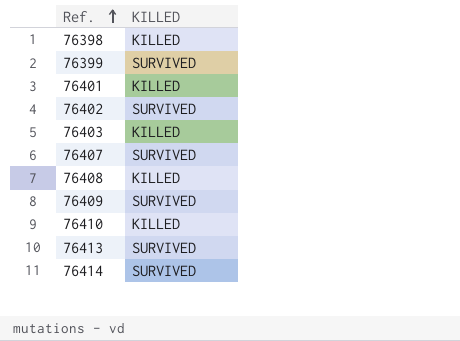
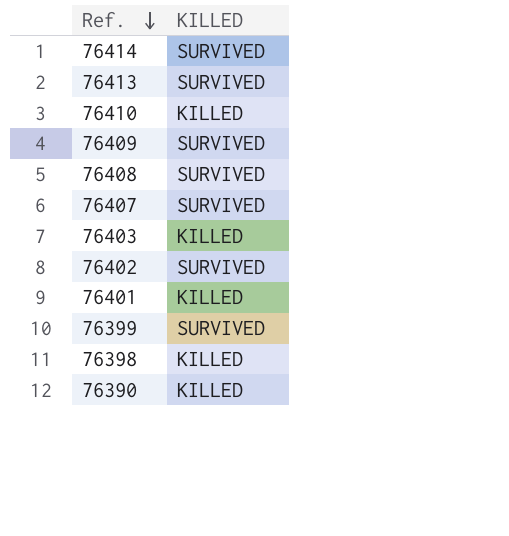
row order: Ref. ascending -> Ref. descending
76408 | KILLED: KILLED -> SURVIVED
row 76390: none -> KILLED

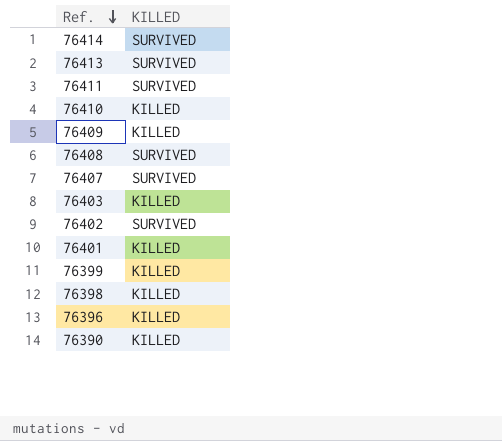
row 76411: none -> SURVIVED
76409 | KILLED: SURVIVED -> KILLED
76399 | KILLED: SURVIVED -> KILLED
row 76396: none -> KILLED

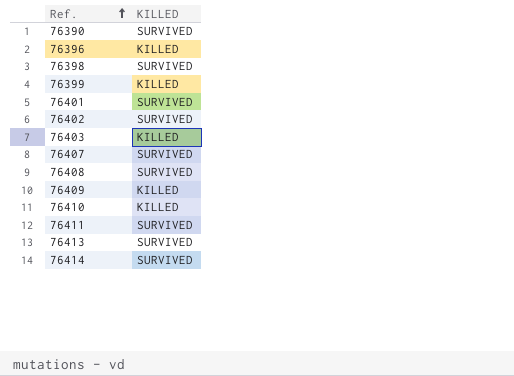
row order: Ref. descending -> Ref. ascending
76390 | KILLED: KILLED -> SURVIVED
76398 | KILLED: KILLED -> SURVIVED
76401 | KILLED: KILLED -> SURVIVED

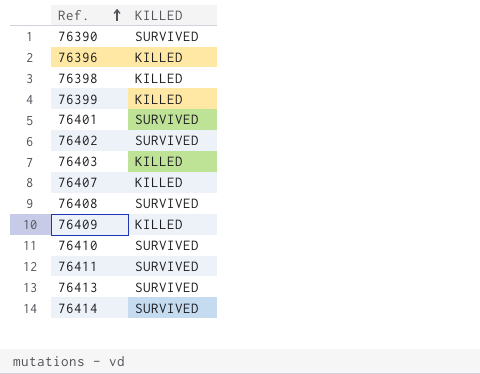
76398 | KILLED: SURVIVED -> KILLED
76407 | KILLED: SURVIVED -> KILLED
76410 | KILLED: KILLED -> SURVIVED

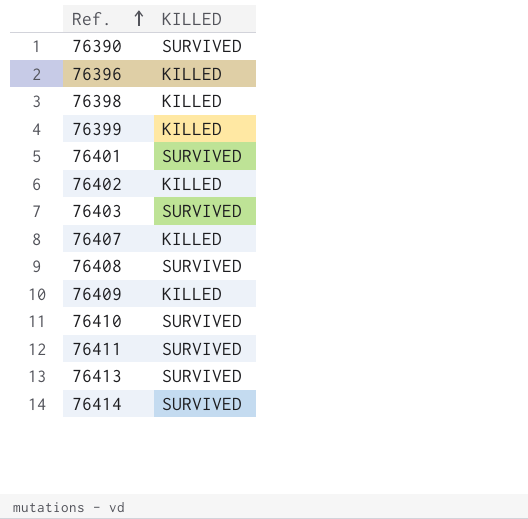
76402 | KILLED: SURVIVED -> KILLED
76403 | KILLED: KILLED -> SURVIVED

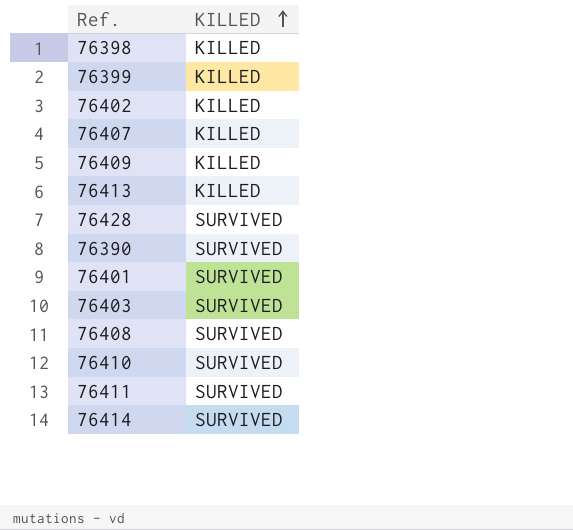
row order: Ref. ascending -> KILLED ascending
row 76396: KILLED -> none
76413 | KILLED: SURVIVED -> KILLED
row 76428: none -> SURVIVED

